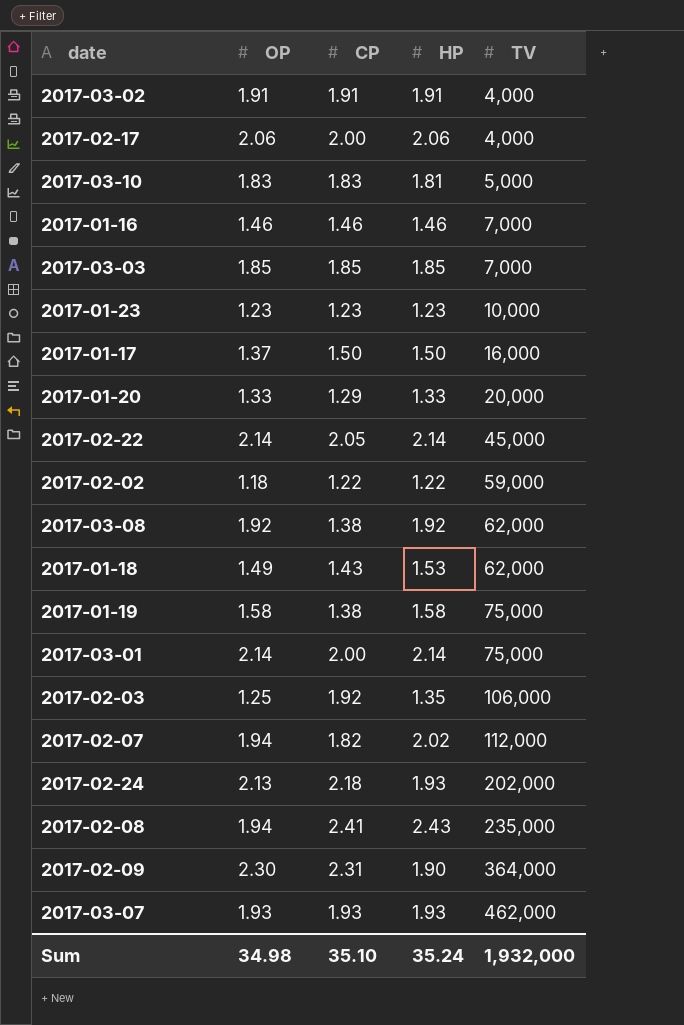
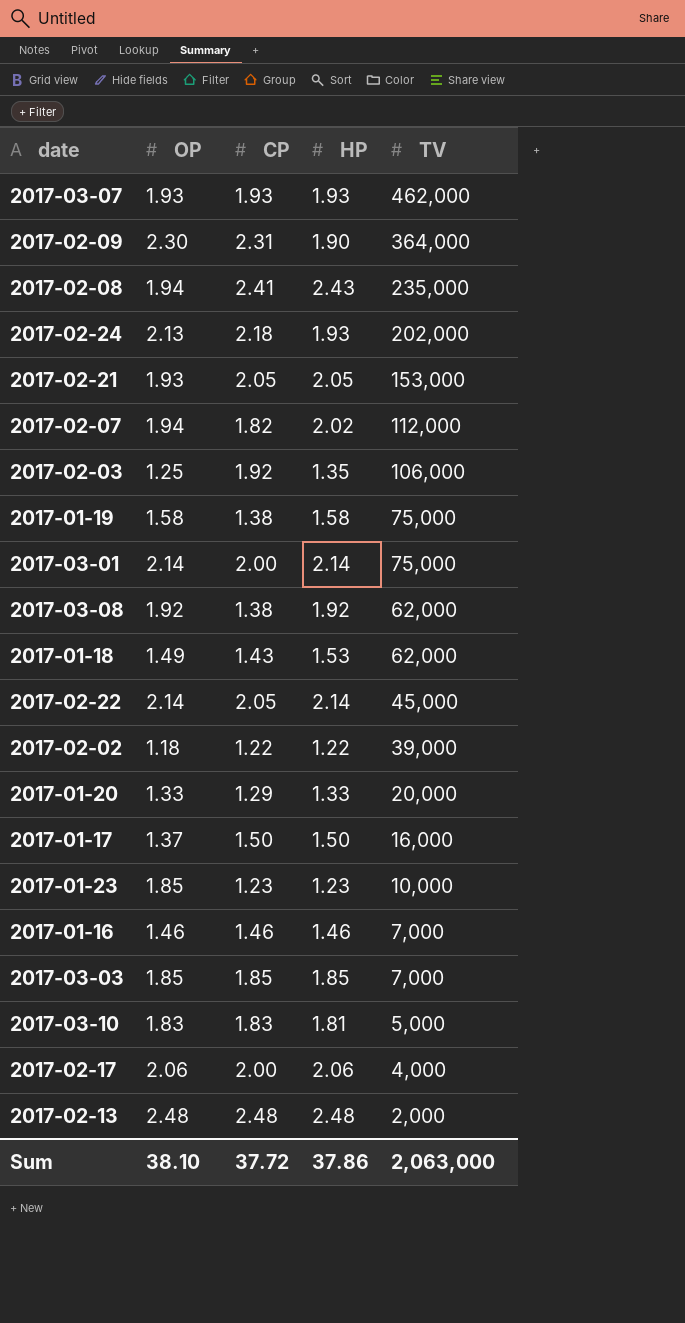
row order: TV ascending -> TV descending
row 2017-03-02: 1.91 | 1.91 | 1.91 | 4,000 -> none
row 2017-02-21: none -> 1.93 | 2.05 | 2.05 | 153,000
2017-02-02 | TV: 59,000 -> 39,000
2017-01-23 | OP: 1.23 -> 1.85
row 2017-02-13: none -> 2.48 | 2.48 | 2.48 | 2,000
Sum | OP: 34.98 -> 38.10
Sum | CP: 35.10 -> 37.72
Sum | HP: 35.24 -> 37.86
Sum | TV: 1,932,000 -> 2,063,000

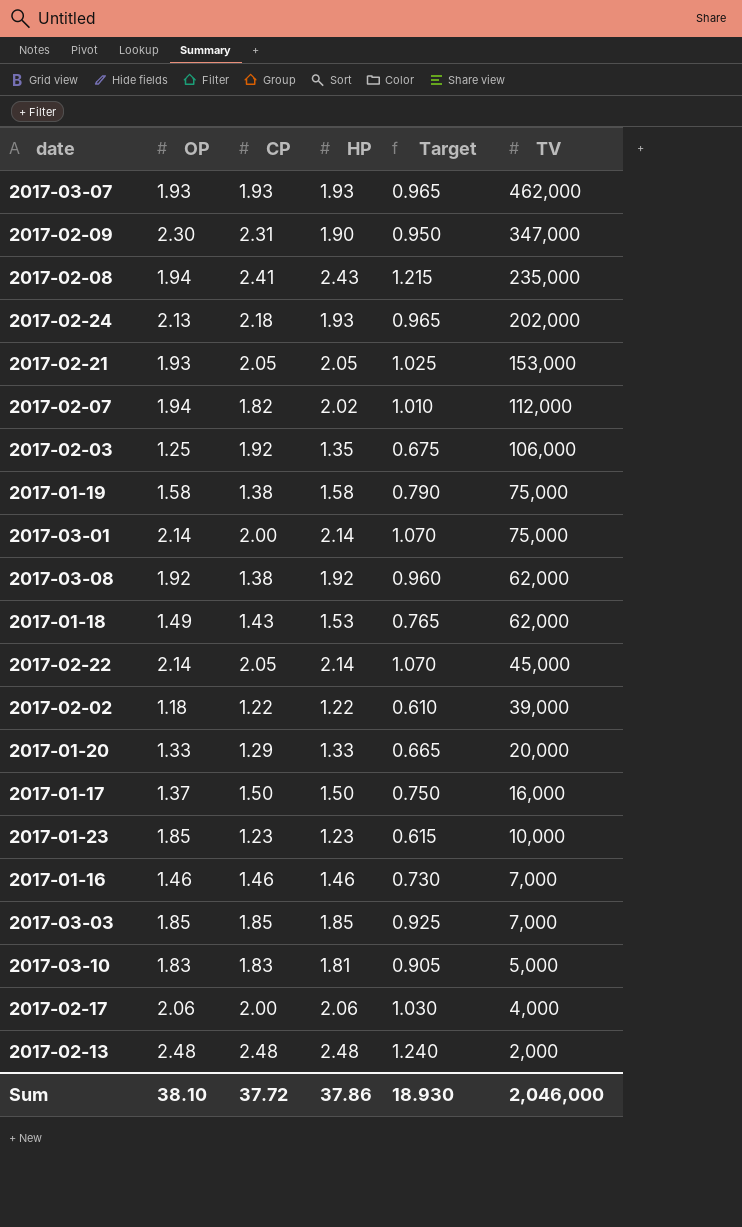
column Target | formula: none -> [HP] * 0.5
2017-02-09 | TV: 364,000 -> 347,000
Sum | TV: 2,063,000 -> 2,046,000

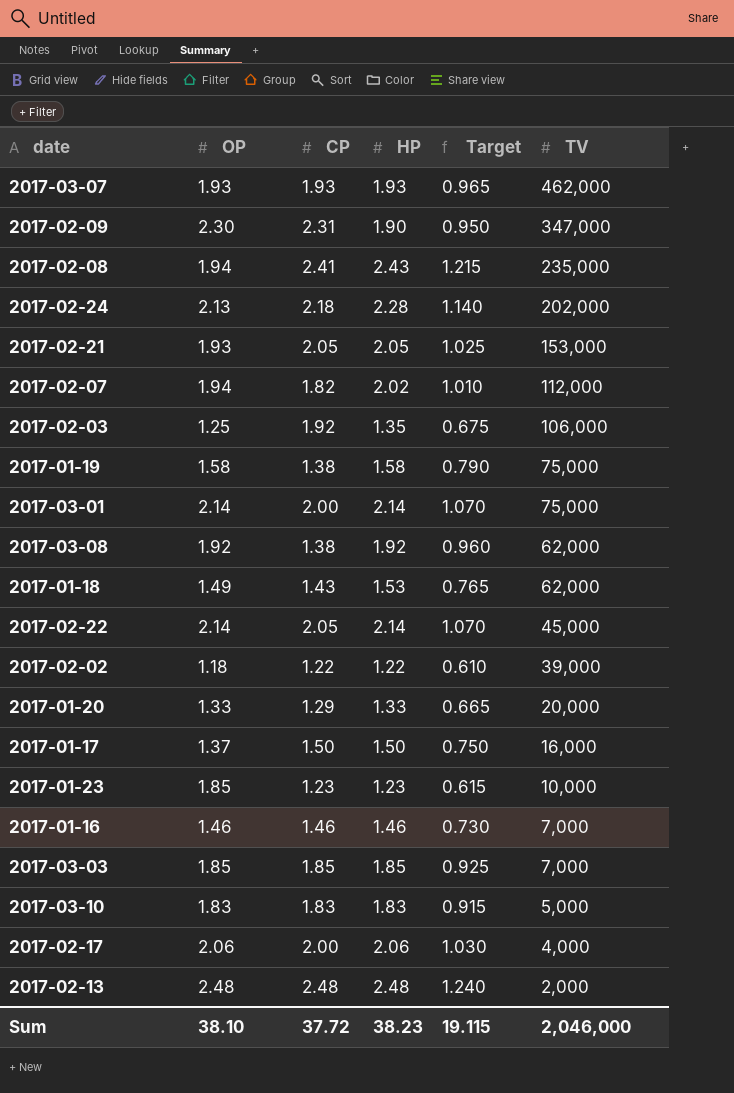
2017-02-24 | HP: 1.93 -> 2.28
2017-02-24 | Target: 0.965 -> 1.140
2017-03-10 | HP: 1.81 -> 1.83
2017-03-10 | Target: 0.905 -> 0.915
Sum | HP: 37.86 -> 38.23
Sum | Target: 18.930 -> 19.115

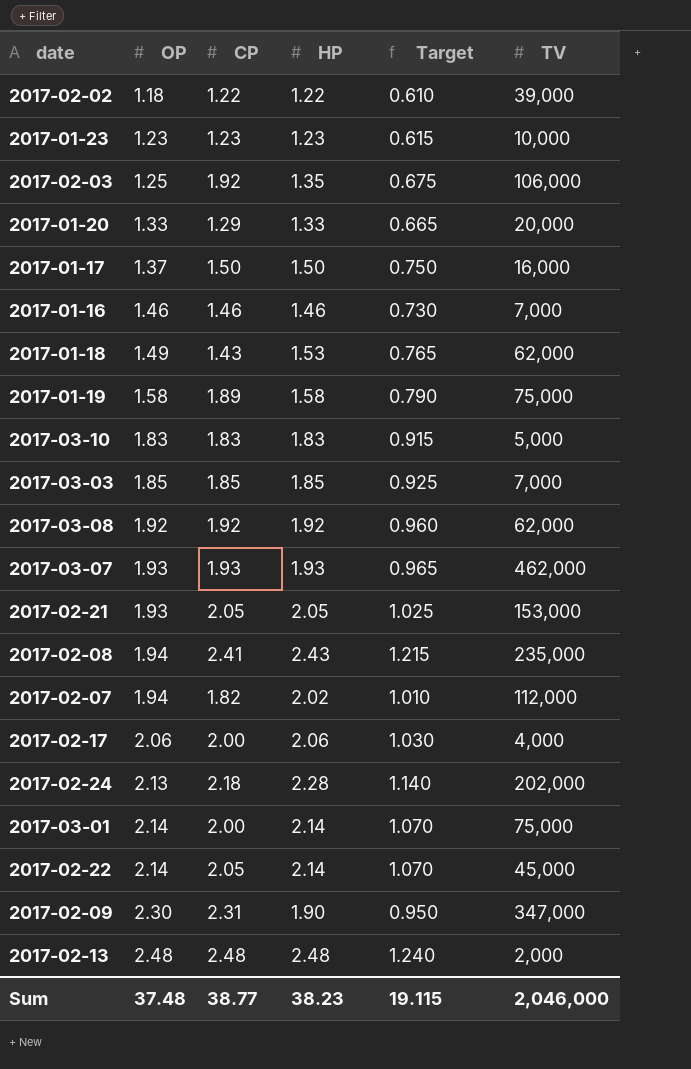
row order: TV descending -> OP ascending
2017-01-23 | OP: 1.85 -> 1.23
2017-01-19 | CP: 1.38 -> 1.89
2017-03-08 | CP: 1.38 -> 1.92
Sum | OP: 38.10 -> 37.48
Sum | CP: 37.72 -> 38.77

